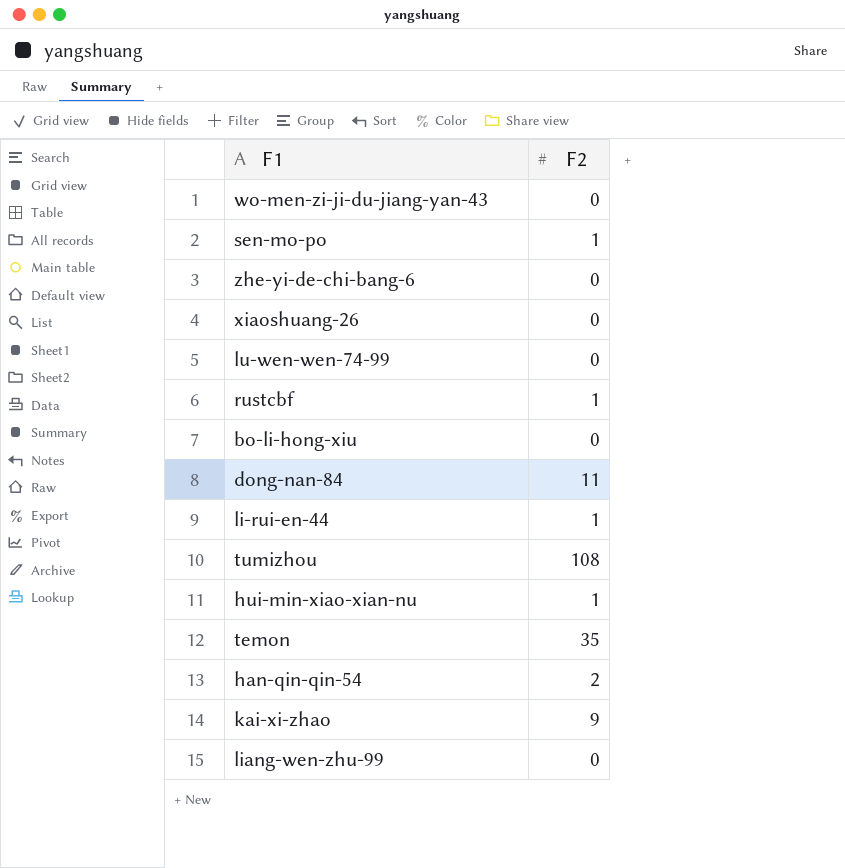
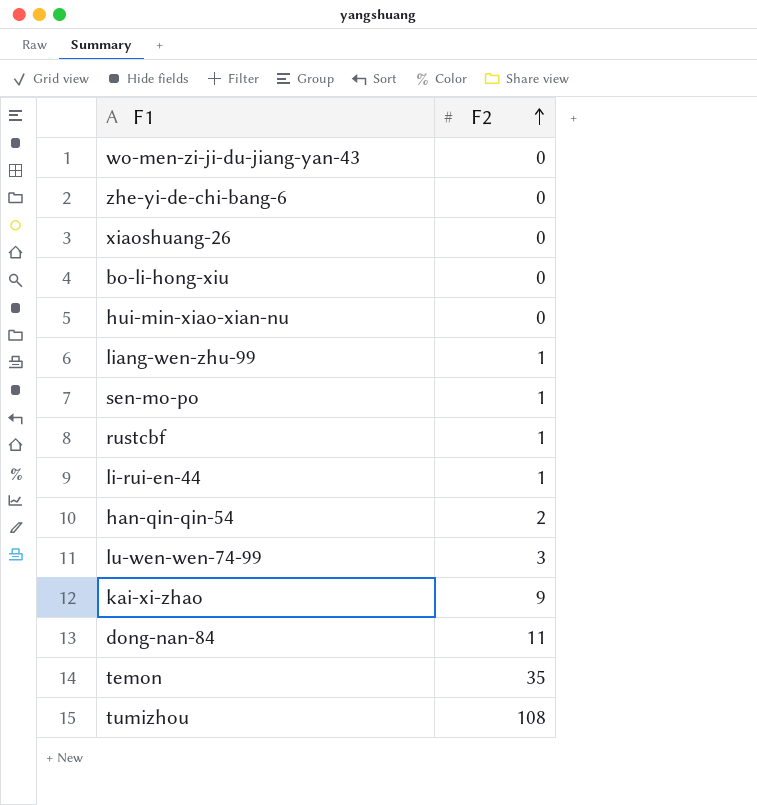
row order: none -> F2 ascending
hui-min-xiao-xian-nu | F2: 1 -> 0
liang-wen-zhu-99 | F2: 0 -> 1
lu-wen-wen-74-99 | F2: 0 -> 3

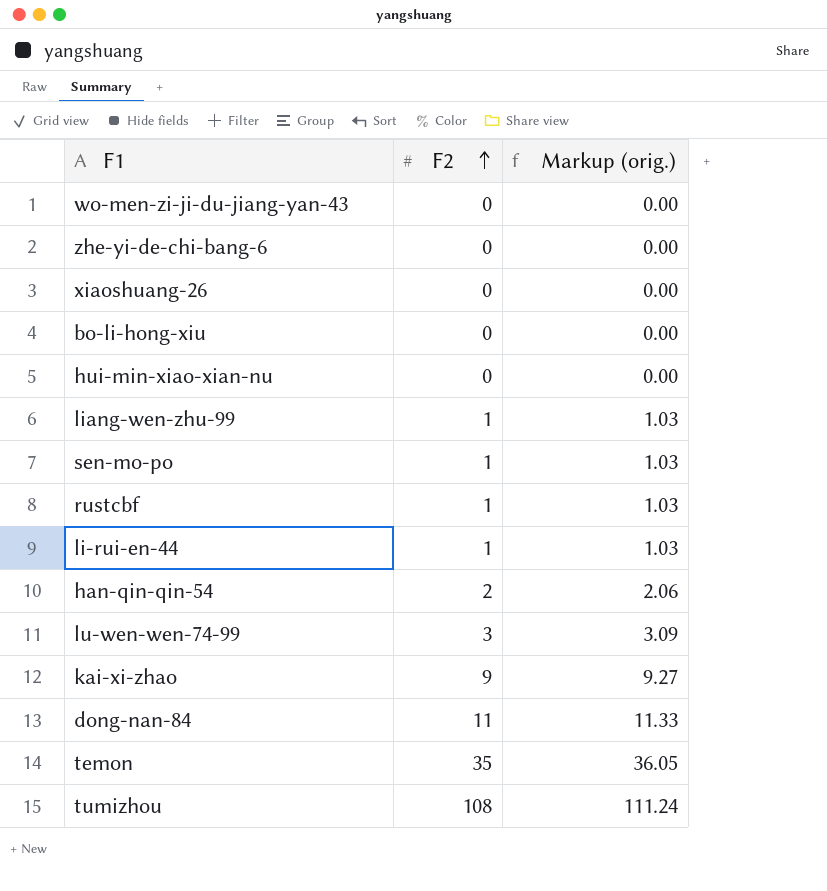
column Markup (orig.) | formula: none -> [F2] * 1.03

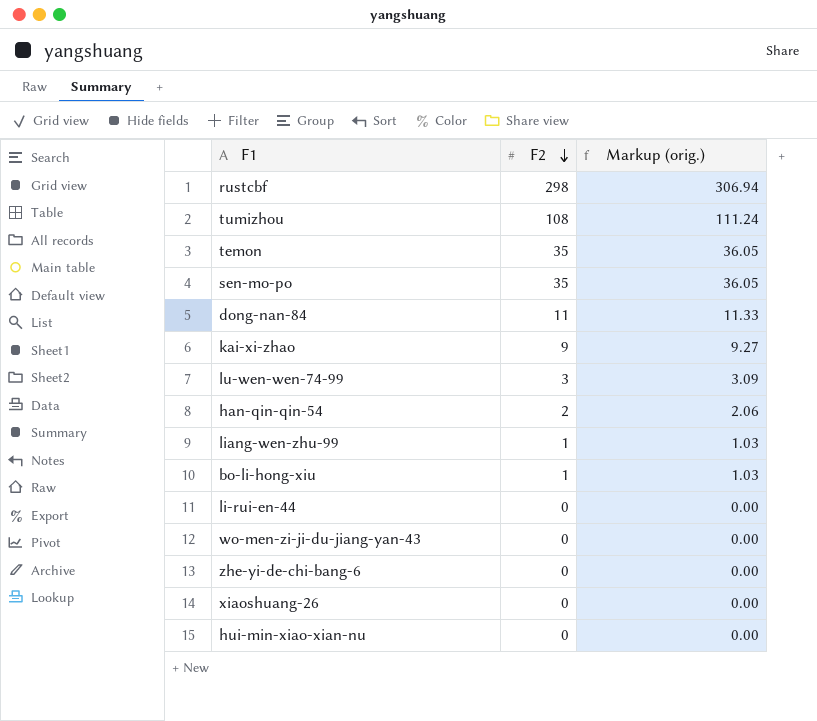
row order: F2 ascending -> F2 descending
rustcbf | F2: 1 -> 298
rustcbf | Markup (orig.): 1.03 -> 306.94
sen-mo-po | F2: 1 -> 35
sen-mo-po | Markup (orig.): 1.03 -> 36.05
bo-li-hong-xiu | F2: 0 -> 1
bo-li-hong-xiu | Markup (orig.): 0.00 -> 1.03
li-rui-en-44 | F2: 1 -> 0
li-rui-en-44 | Markup (orig.): 1.03 -> 0.00

